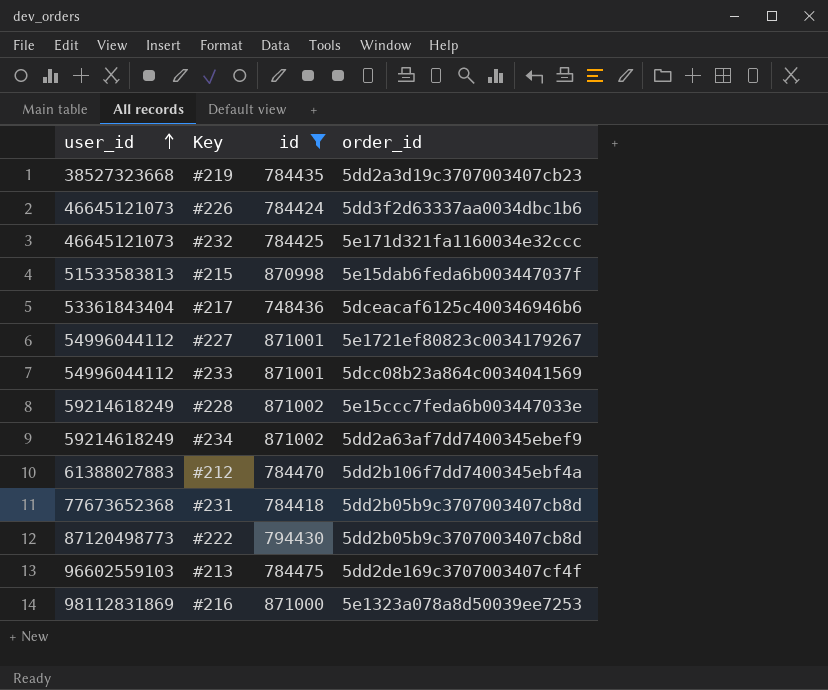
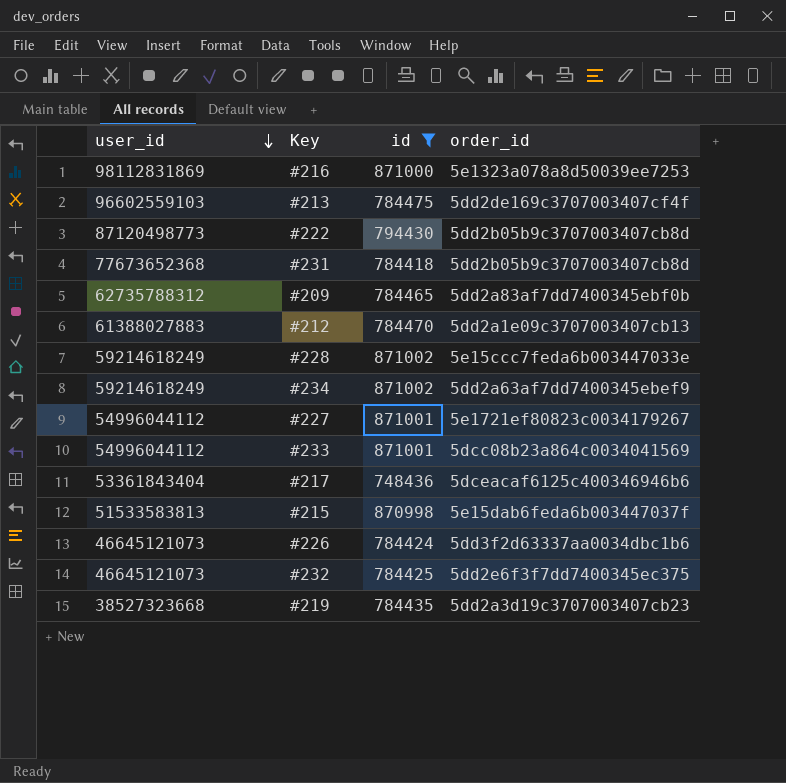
row order: user_id ascending -> user_id descending
row #209: none -> 62735788312 | 784465 | 5dd2a83af7dd7400345ebf0b
#212 | order_id: 5dd2b106f7dd7400345ebf4a -> 5dd2a1e09c3707003407cb13
#232 | order_id: 5e171d321fa1160034e32ccc -> 5dd2e6f3f7dd7400345ec375

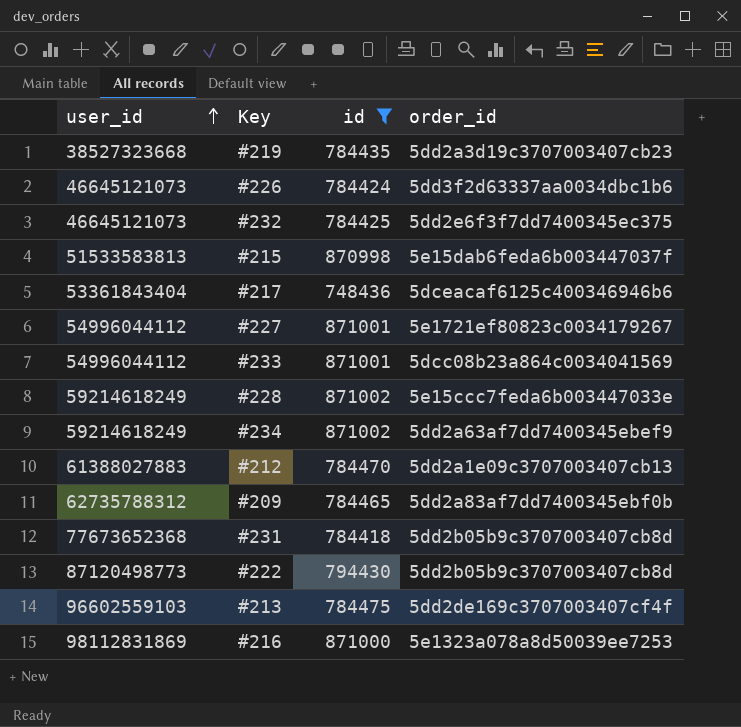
row order: user_id descending -> user_id ascending

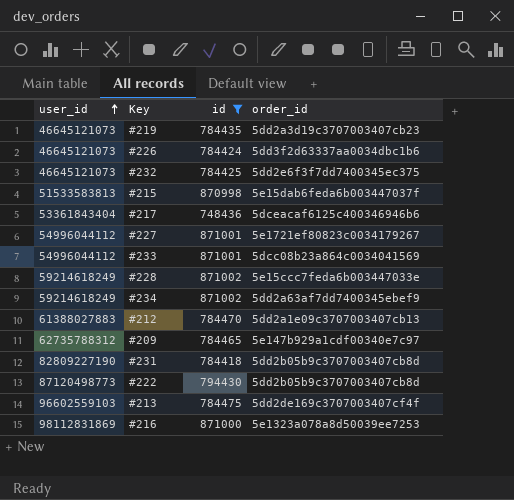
#219 | user_id: 38527323668 -> 46645121073
#209 | order_id: 5dd2a83af7dd7400345ebf0b -> 5e147b929a1cdf00340e7c97
#231 | user_id: 77673652368 -> 82809227190

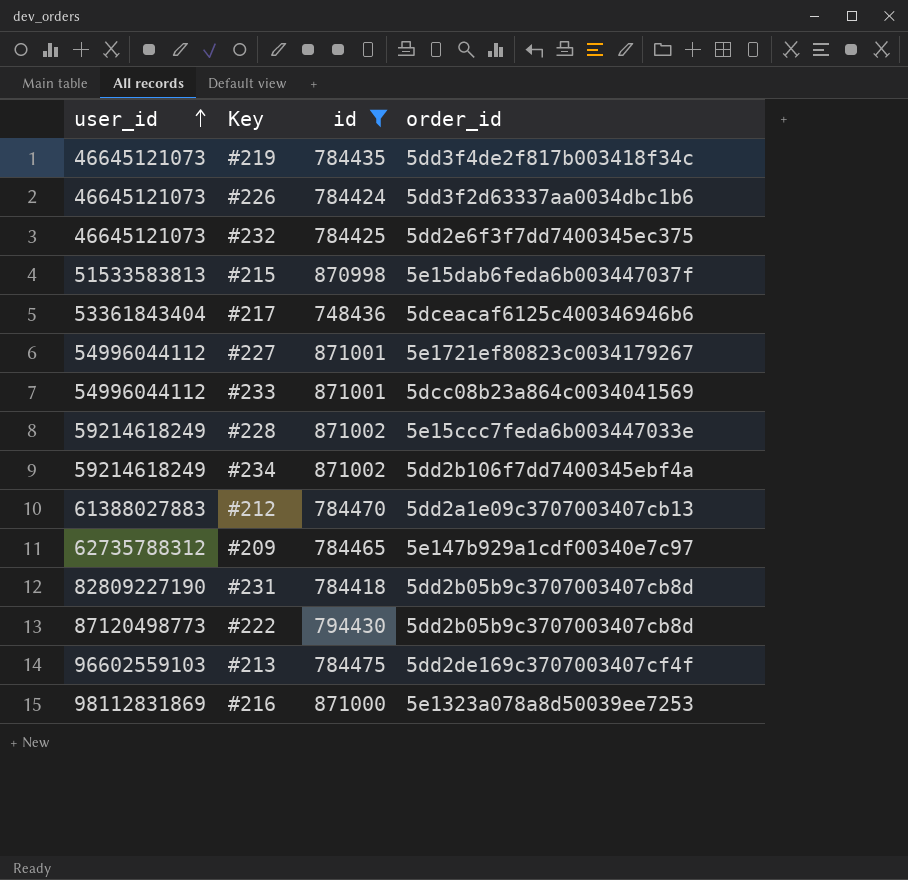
#219 | order_id: 5dd2a3d19c3707003407cb23 -> 5dd3f4de2f817b003418f34c
#234 | order_id: 5dd2a63af7dd7400345ebef9 -> 5dd2b106f7dd7400345ebf4a

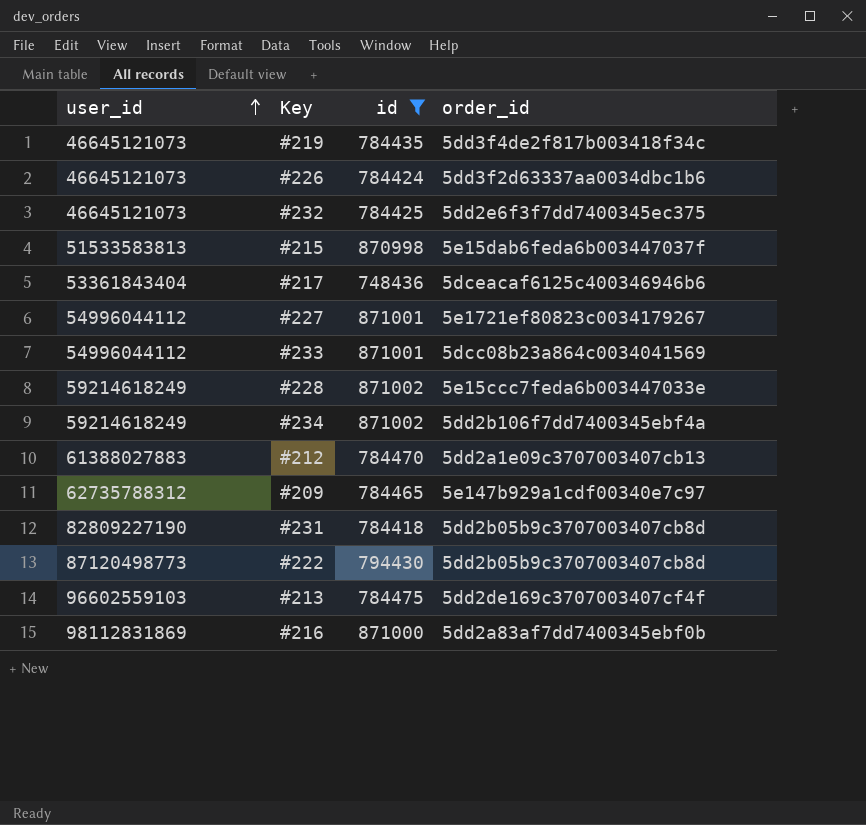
#216 | order_id: 5e1323a078a8d50039ee7253 -> 5dd2a83af7dd7400345ebf0b

